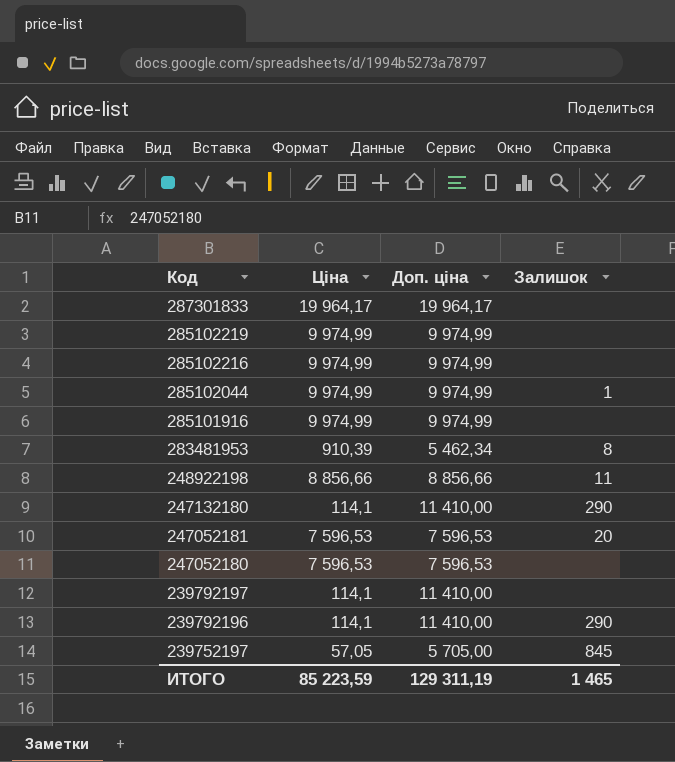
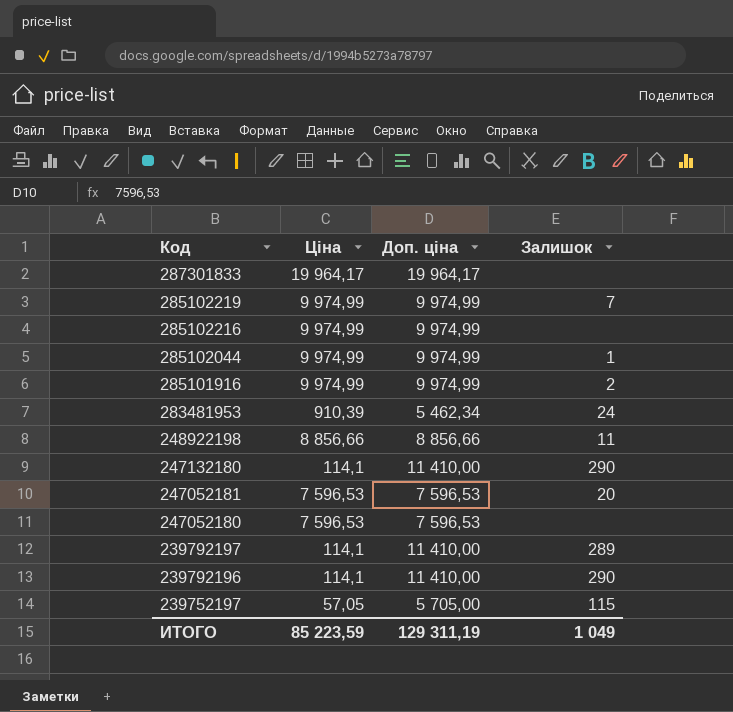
285102219 | Залишок: none -> 7
285101916 | Залишок: none -> 2
283481953 | Залишок: 8 -> 24
239792197 | Залишок: none -> 289
239752197 | Залишок: 845 -> 115
ИТОГО | Залишок: 1 465 -> 1 049

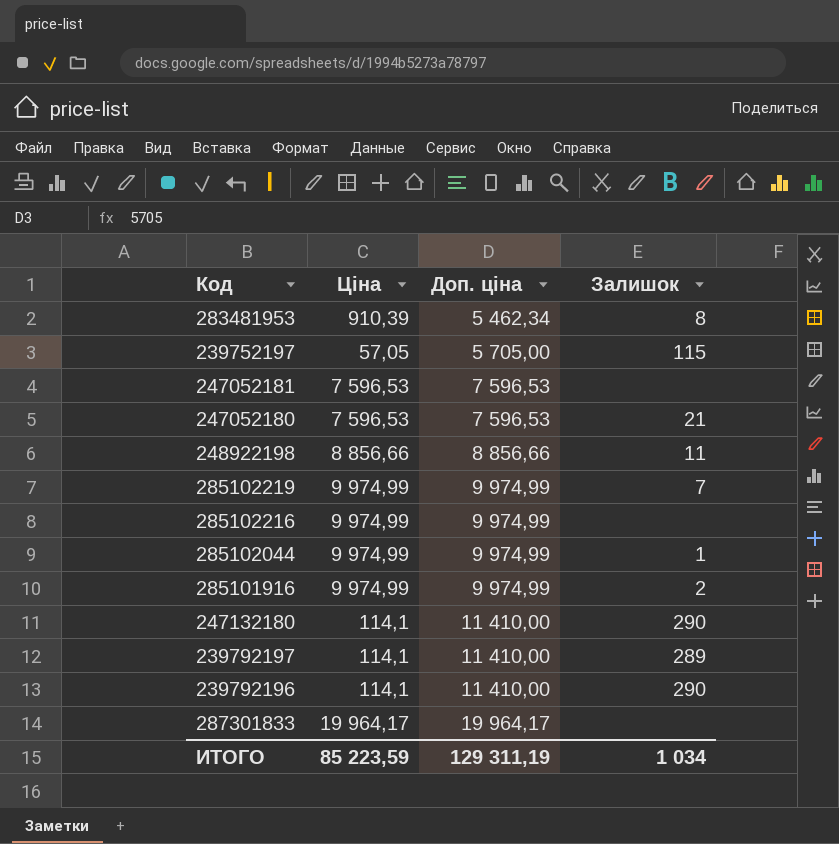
row order: Код descending -> Доп. ціна ascending
283481953 | Залишок: 24 -> 8
247052181 | Залишок: 20 -> none
247052180 | Залишок: none -> 21
ИТОГО | Залишок: 1 049 -> 1 034

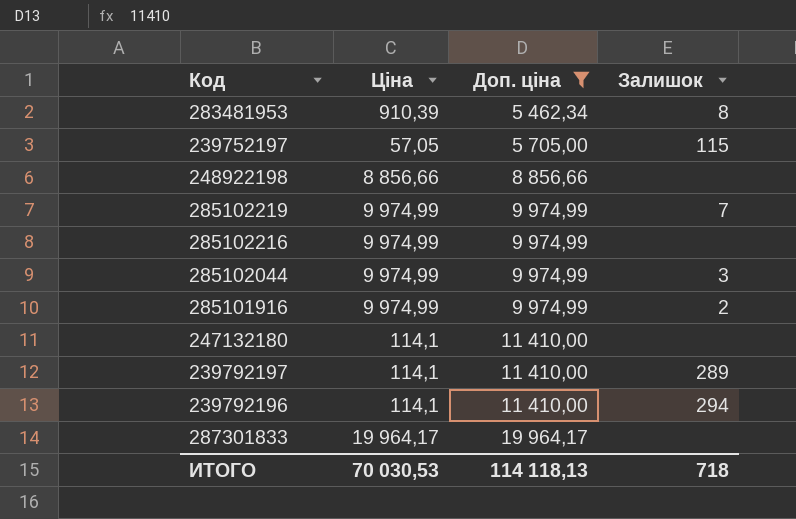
filter: none -> Доп. ціна != 7 596,53
248922198 | Залишок: 11 -> none
285102044 | Залишок: 1 -> 3
247132180 | Залишок: 290 -> none
239792196 | Залишок: 290 -> 294
ИТОГО | Ціна: 85 223,59 -> 70 030,53
ИТОГО | Доп. ціна: 129 311,19 -> 114 118,13
ИТОГО | Залишок: 1 034 -> 718

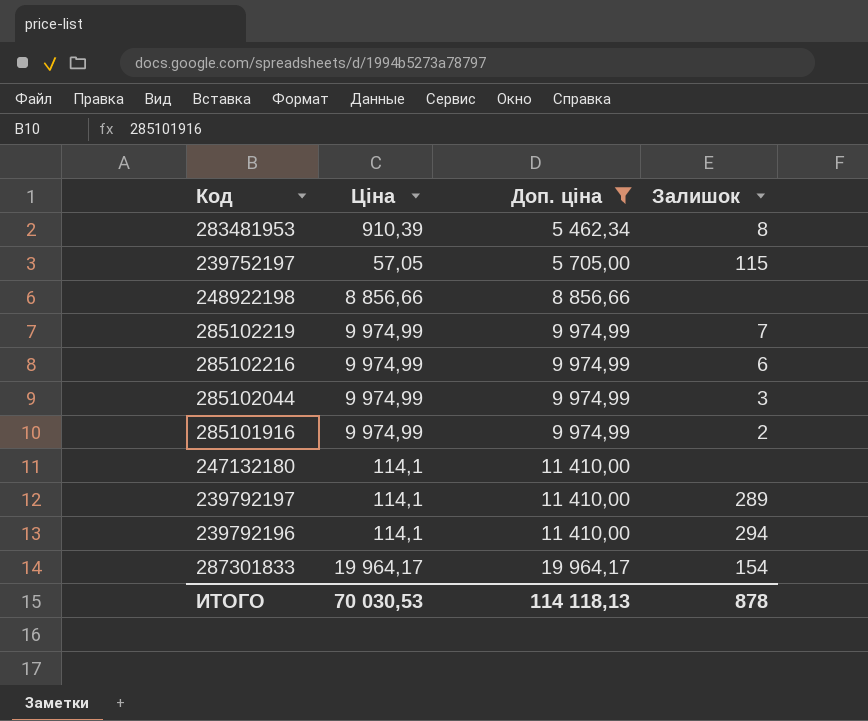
285102216 | Залишок: none -> 6
287301833 | Залишок: none -> 154
ИТОГО | Залишок: 718 -> 878

